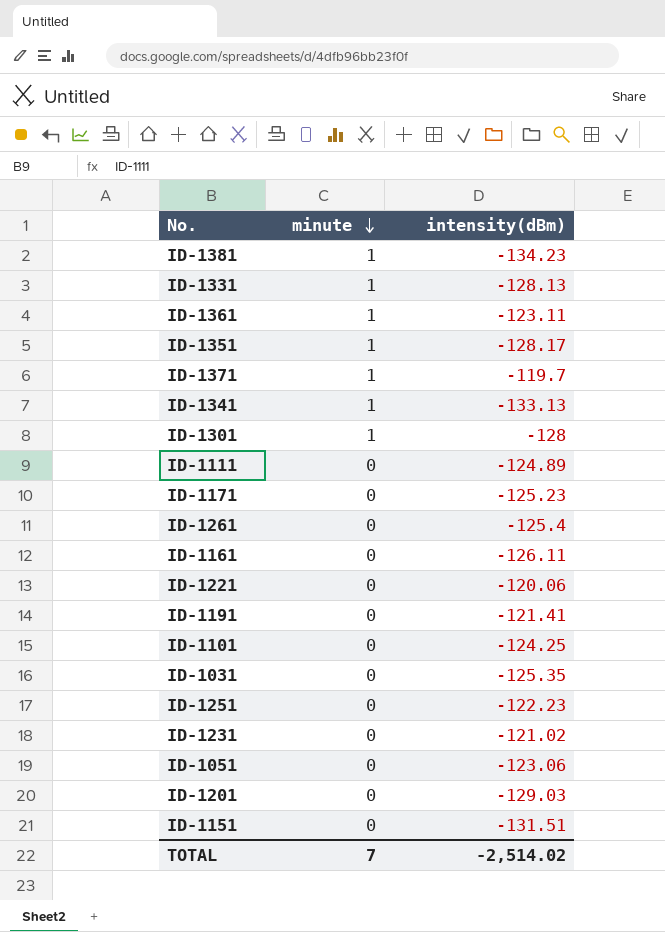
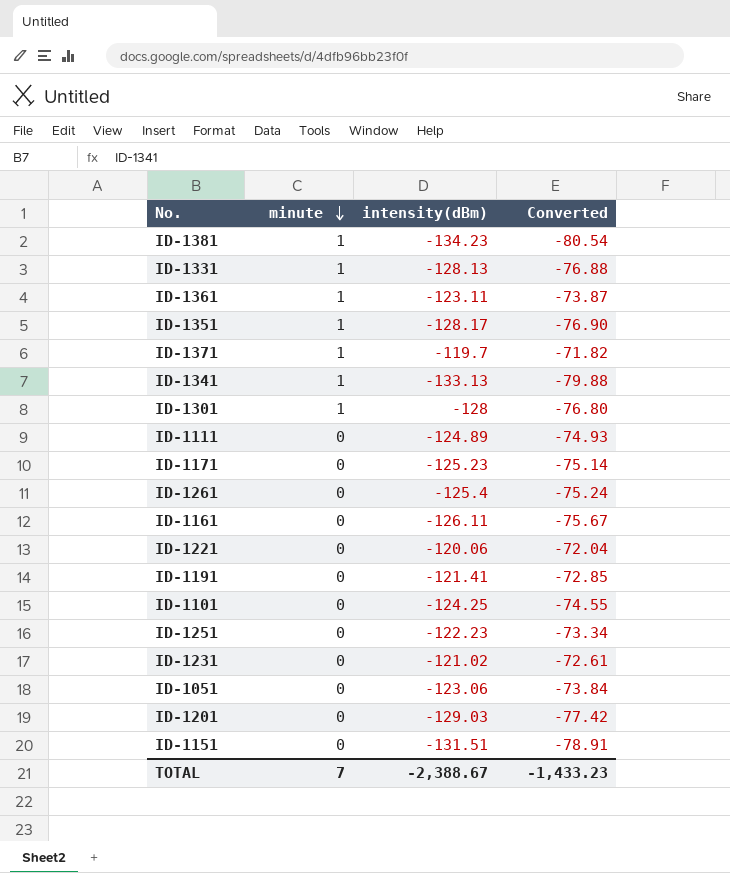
column Converted | formula: none -> [intensity(dBm)] * 0.6
row ID-1031: 0 | -125.35 -> none
TOTAL | intensity(dBm): -2,514.02 -> -2,388.67

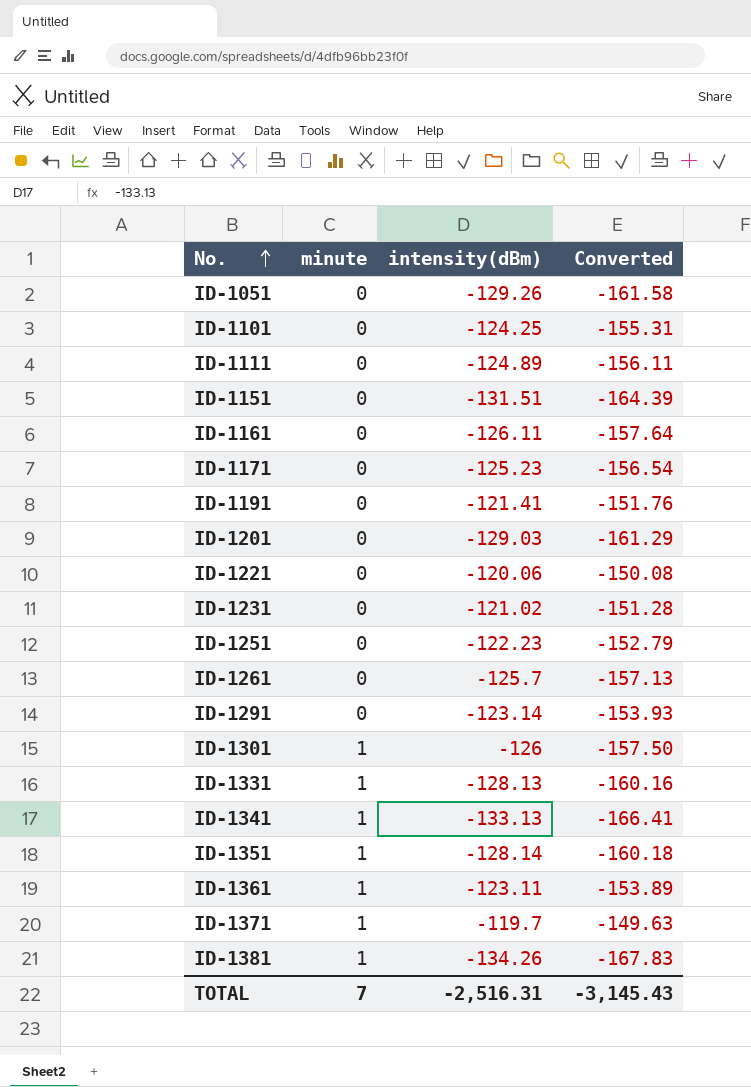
row order: minute descending -> No. ascending
column Converted | formula: [intensity(dBm)] * 0.6 -> [intensity(dBm)] * 1.25
ID-1051 | intensity(dBm): -123.06 -> -129.26
ID-1261 | intensity(dBm): -125.4 -> -125.7
row ID-1291: none -> 0 | -123.14 | -153.93
ID-1301 | intensity(dBm): -128 -> -126
ID-1351 | intensity(dBm): -128.17 -> -128.14
ID-1381 | intensity(dBm): -134.23 -> -134.26
TOTAL | intensity(dBm): -2,388.67 -> -2,516.31
TOTAL | Converted: -1,433.23 -> -3,145.43

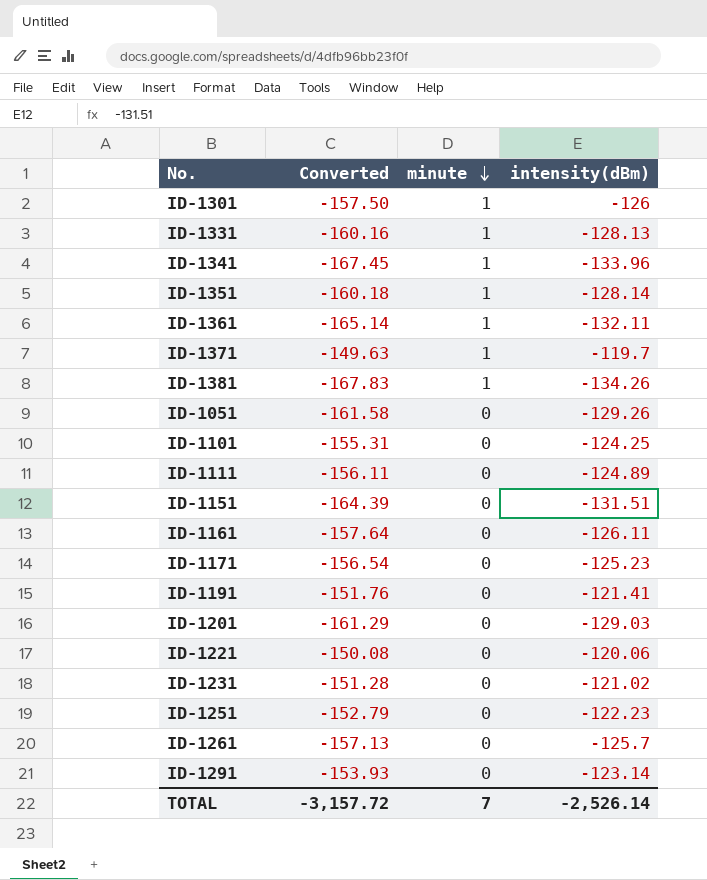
row order: No. ascending -> minute descending
column Converted | position: 4 -> 2
ID-1341 | Converted: -166.41 -> -167.45
ID-1341 | intensity(dBm): -133.13 -> -133.96
ID-1361 | Converted: -153.89 -> -165.14
ID-1361 | intensity(dBm): -123.11 -> -132.11
TOTAL | Converted: -3,145.43 -> -3,157.72
TOTAL | intensity(dBm): -2,516.31 -> -2,526.14

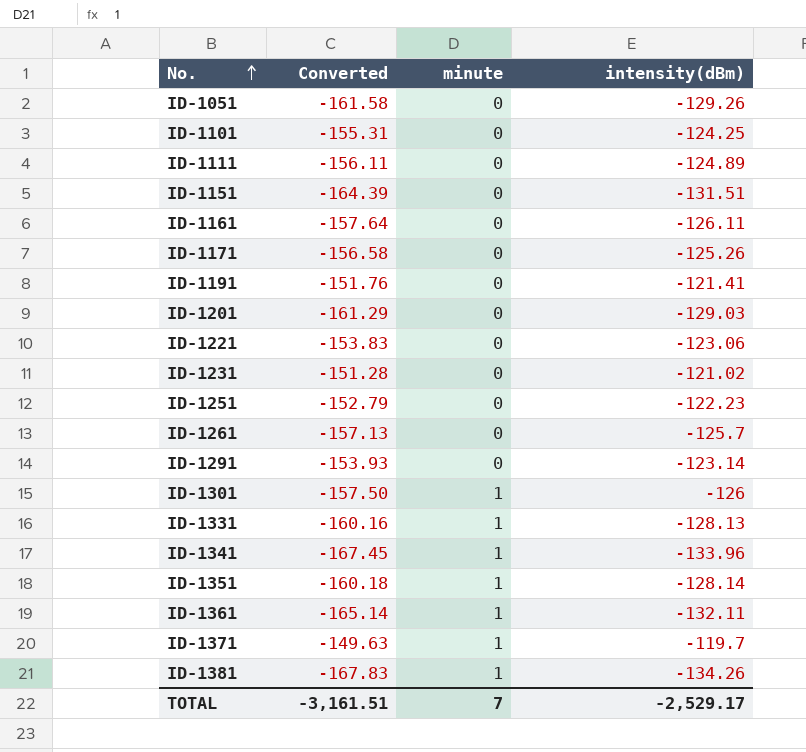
row order: minute descending -> No. ascending
ID-1171 | Converted: -156.54 -> -156.58
ID-1171 | intensity(dBm): -125.23 -> -125.26
ID-1221 | Converted: -150.08 -> -153.83
ID-1221 | intensity(dBm): -120.06 -> -123.06
TOTAL | Converted: -3,157.72 -> -3,161.51
TOTAL | intensity(dBm): -2,526.14 -> -2,529.17

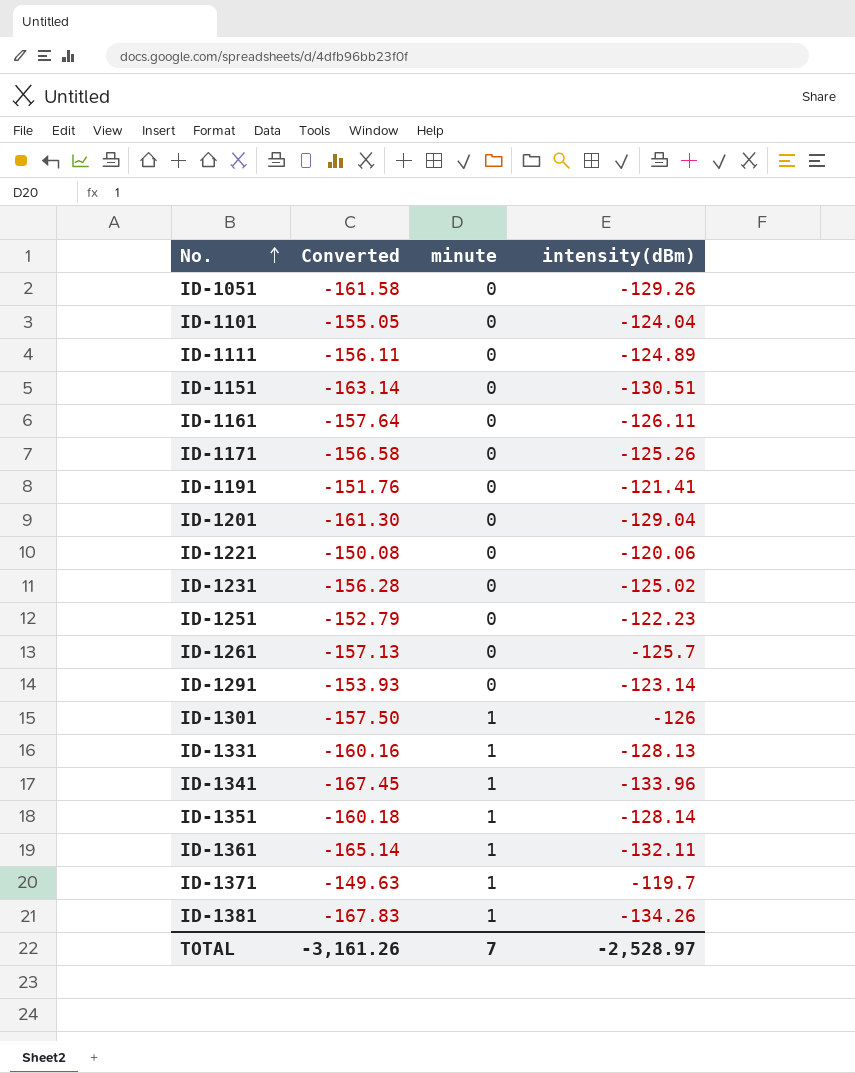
ID-1101 | Converted: -155.31 -> -155.05
ID-1101 | intensity(dBm): -124.25 -> -124.04
ID-1151 | Converted: -164.39 -> -163.14
ID-1151 | intensity(dBm): -131.51 -> -130.51
ID-1201 | Converted: -161.29 -> -161.30
ID-1201 | intensity(dBm): -129.03 -> -129.04
ID-1221 | Converted: -153.83 -> -150.08
ID-1221 | intensity(dBm): -123.06 -> -120.06
ID-1231 | Converted: -151.28 -> -156.28
ID-1231 | intensity(dBm): -121.02 -> -125.02
TOTAL | Converted: -3,161.51 -> -3,161.26
TOTAL | intensity(dBm): -2,529.17 -> -2,528.97

